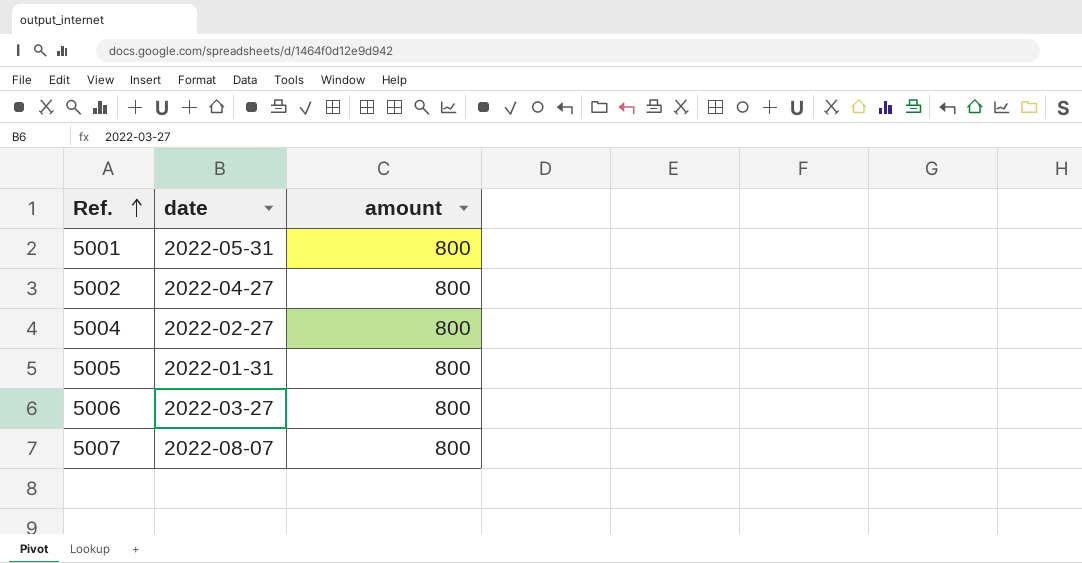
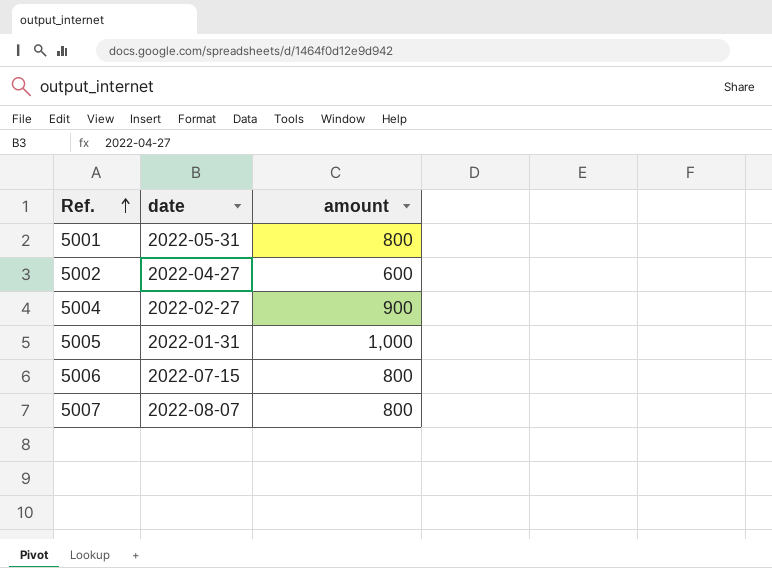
5002 | amount: 800 -> 600
5004 | amount: 800 -> 900
5005 | amount: 800 -> 1,000
5006 | date: 2022-03-27 -> 2022-07-15

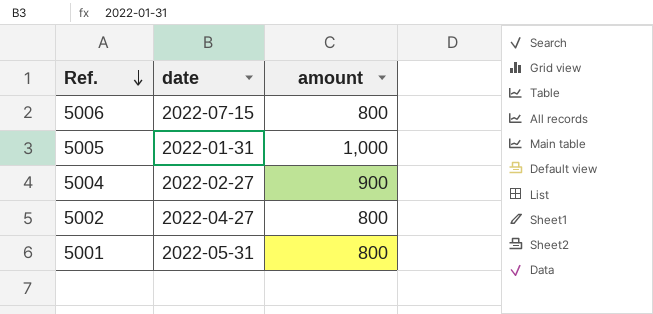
row order: Ref. ascending -> Ref. descending
row 5007: 2022-08-07 | 800 -> none
5002 | amount: 600 -> 800

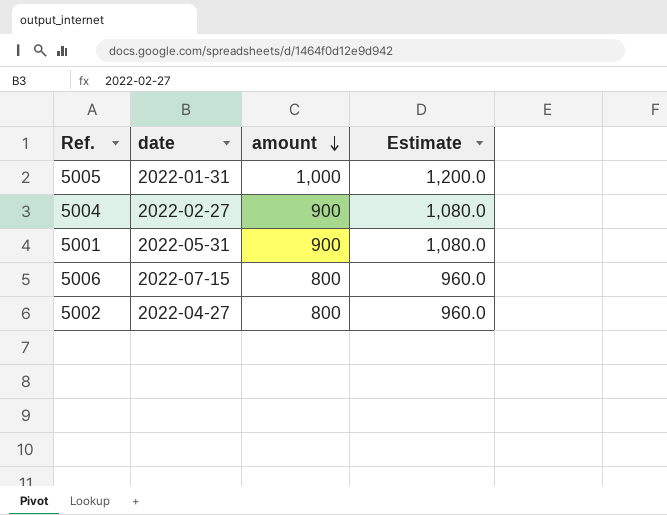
row order: Ref. descending -> amount descending
column Estimate | formula: none -> [amount] * 1.2
5001 | amount: 800 -> 900

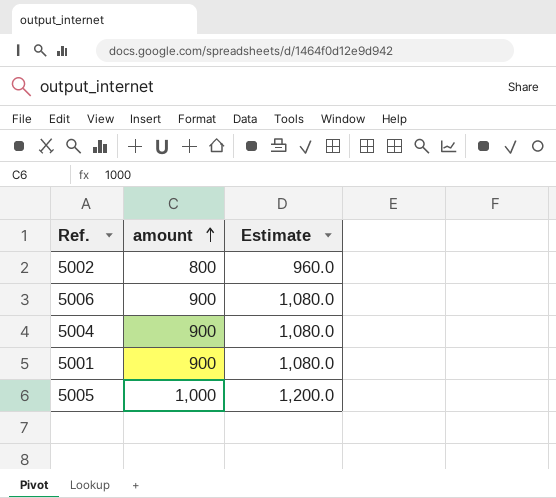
row order: amount descending -> amount ascending
column date | position: 2 -> none
5006 | amount: 800 -> 900
5006 | Estimate: 960.0 -> 1,080.0

